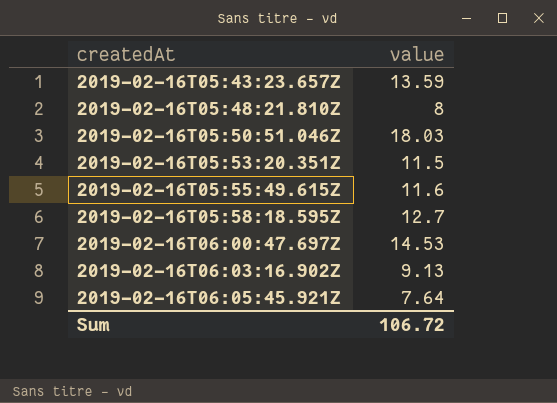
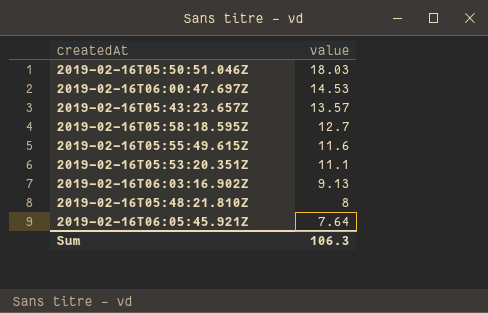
row order: createdAt ascending -> value descending
2019-02-16T05:43:23.657Z | value: 13.59 -> 13.57
2019-02-16T05:53:20.351Z | value: 11.5 -> 11.1
Sum | value: 106.72 -> 106.3

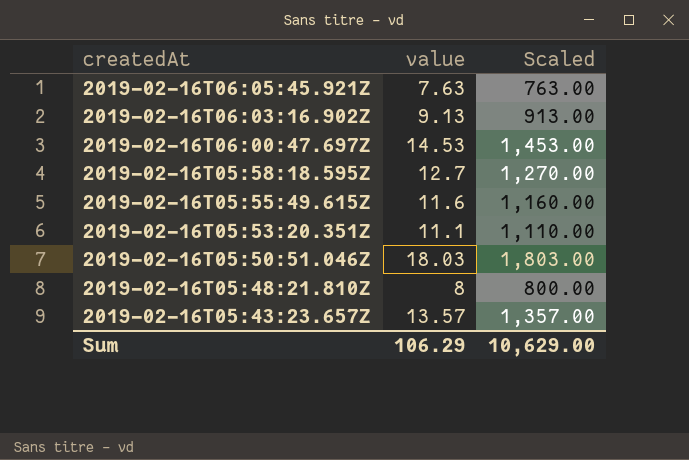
row order: value descending -> createdAt descending
column Scaled | formula: none -> [value] * 100
2019-02-16T06:05:45.921Z | value: 7.64 -> 7.63
Sum | value: 106.3 -> 106.29

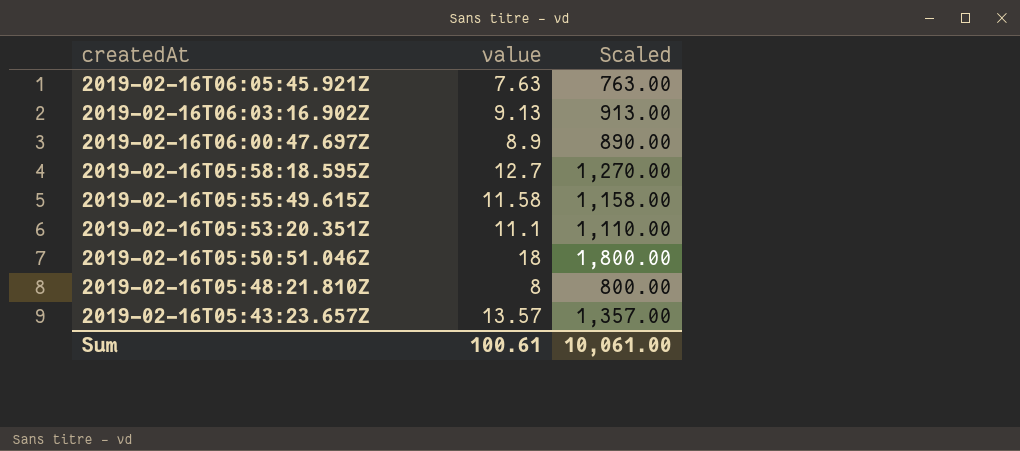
2019-02-16T06:00:47.697Z | value: 14.53 -> 8.9
2019-02-16T06:00:47.697Z | Scaled: 1,453.00 -> 890.00
2019-02-16T05:55:49.615Z | value: 11.6 -> 11.58
2019-02-16T05:55:49.615Z | Scaled: 1,160.00 -> 1,158.00
2019-02-16T05:50:51.046Z | value: 18.03 -> 18
2019-02-16T05:50:51.046Z | Scaled: 1,803.00 -> 1,800.00
Sum | value: 106.29 -> 100.61
Sum | Scaled: 10,629.00 -> 10,061.00

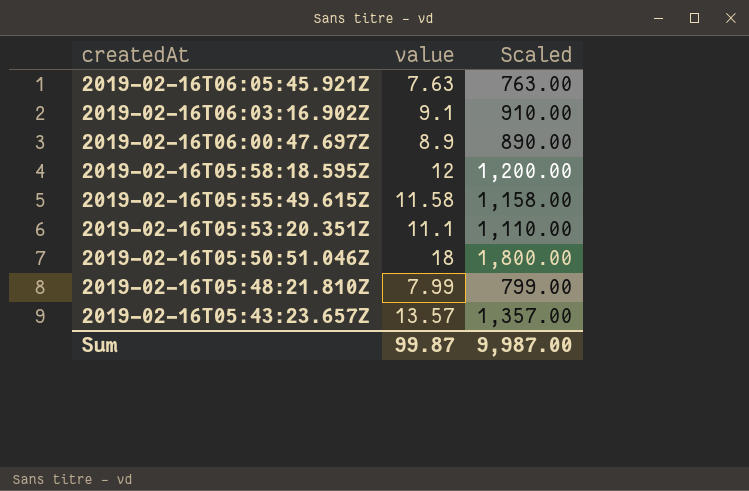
2019-02-16T06:03:16.902Z | value: 9.13 -> 9.1
2019-02-16T06:03:16.902Z | Scaled: 913.00 -> 910.00
2019-02-16T05:58:18.595Z | value: 12.7 -> 12
2019-02-16T05:58:18.595Z | Scaled: 1,270.00 -> 1,200.00
2019-02-16T05:48:21.810Z | value: 8 -> 7.99
2019-02-16T05:48:21.810Z | Scaled: 800.00 -> 799.00
Sum | value: 100.61 -> 99.87
Sum | Scaled: 10,061.00 -> 9,987.00

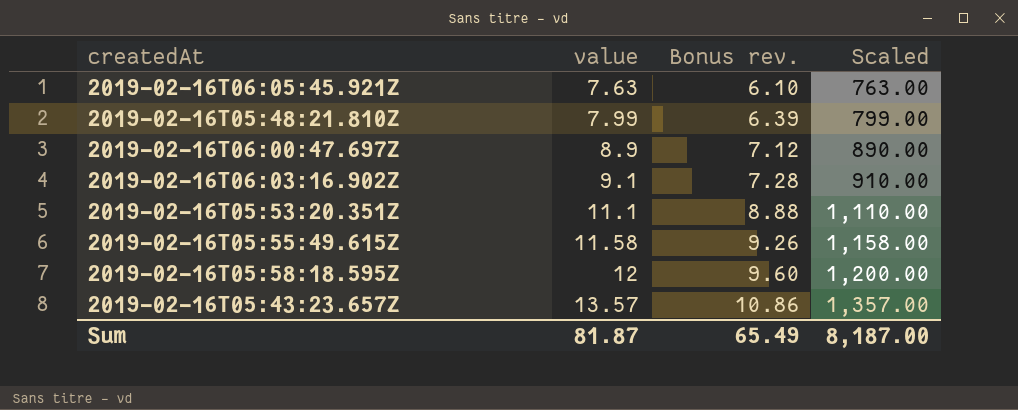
row order: createdAt descending -> value ascending
column Bonus rev. | formula: none -> [value] * 0.8
row 2019-02-16T05:50:51.046Z: 18 | 1,800.00 -> none
Sum | value: 99.87 -> 81.87
Sum | Scaled: 9,987.00 -> 8,187.00

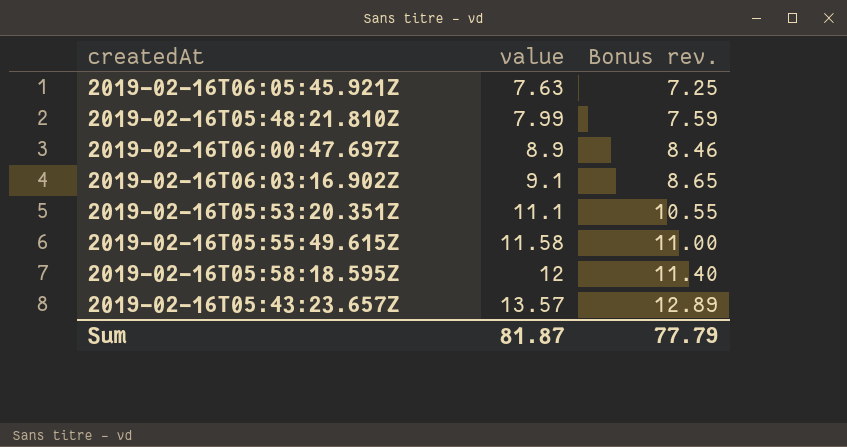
column Scaled | formula: [value] * 100 -> none
column Bonus rev. | formula: [value] * 0.8 -> [value] * 0.95
Sum | Bonus rev.: 65.49 -> 77.79

